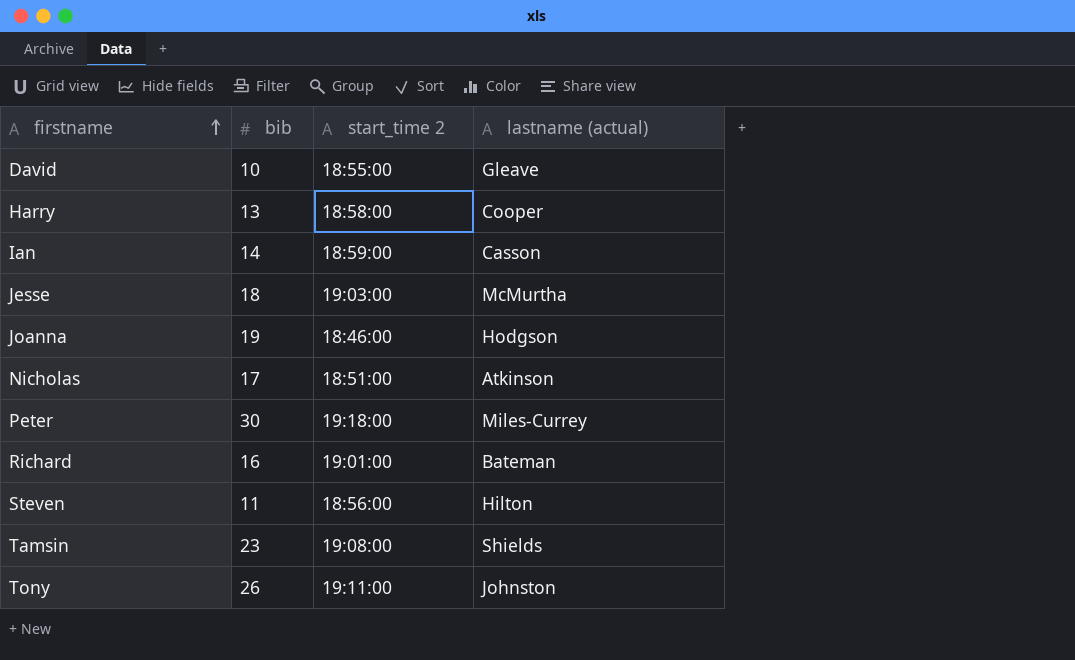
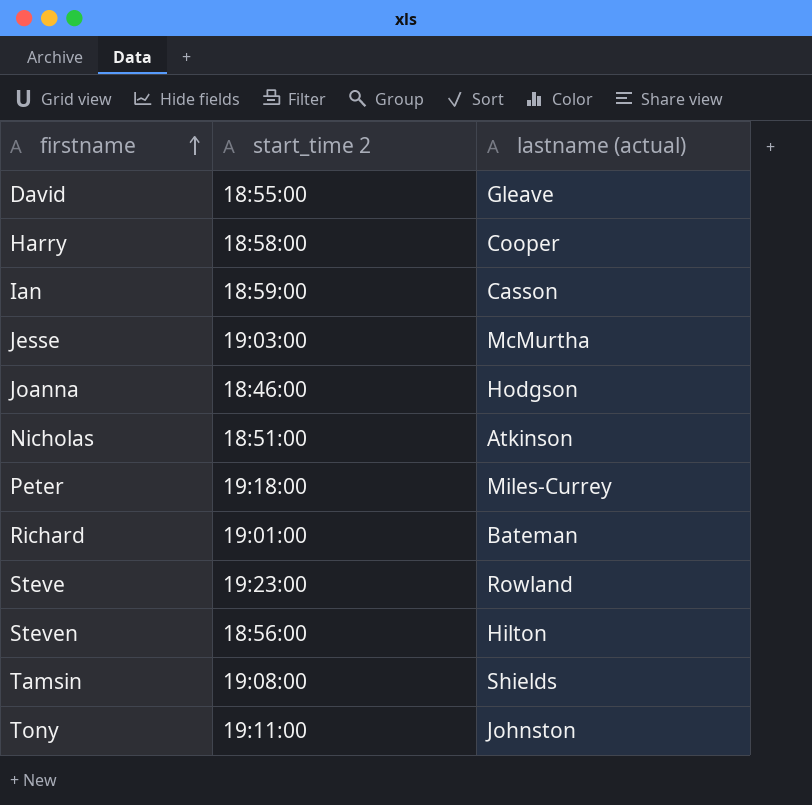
column bib | position: 2 -> none
row Steve: none -> 19:23:00 | Rowland

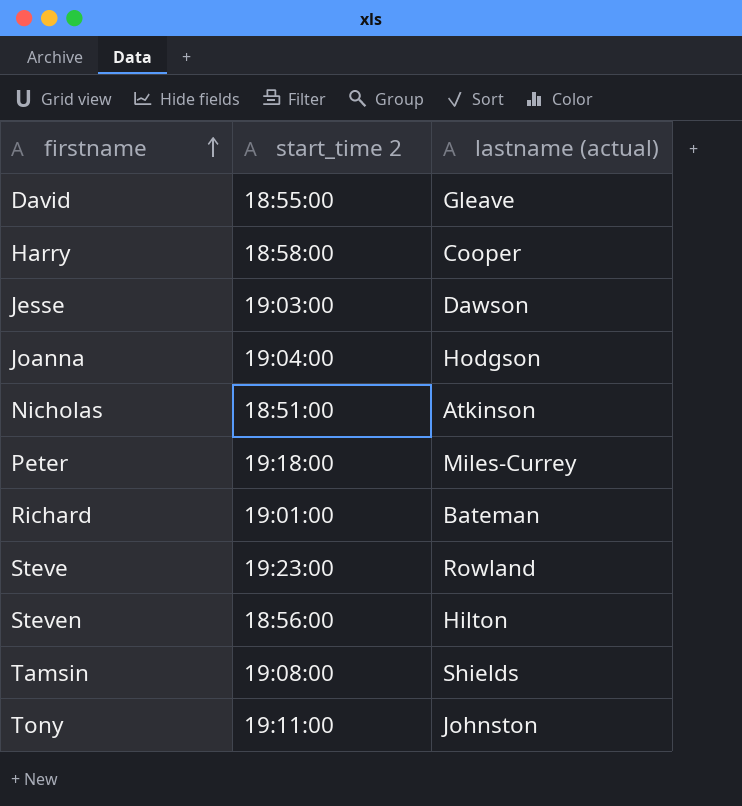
row Ian: 18:59:00 | Casson -> none
Jesse | lastname (actual): McMurtha -> Dawson
Joanna | start_time 2: 18:46:00 -> 19:04:00

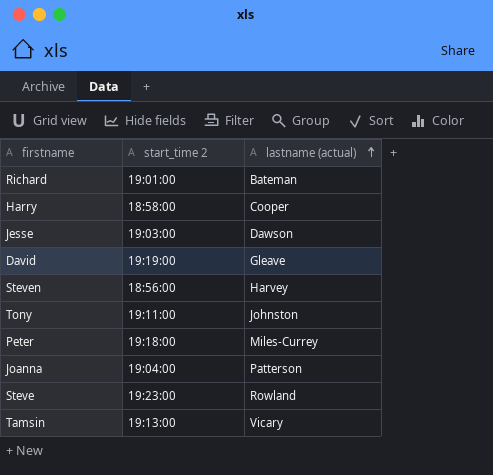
row order: firstname ascending -> lastname (actual) ascending
row Nicholas: 18:51:00 | Atkinson -> none
David | start_time 2: 18:55:00 -> 19:19:00
Steven | lastname (actual): Hilton -> Harvey
Joanna | lastname (actual): Hodgson -> Patterson
Tamsin | start_time 2: 19:08:00 -> 19:13:00
Tamsin | lastname (actual): Shields -> Vicary

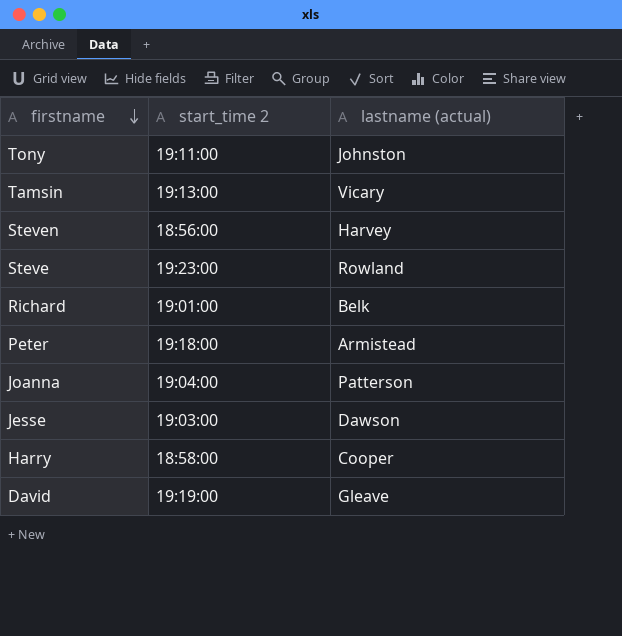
row order: lastname (actual) ascending -> firstname descending
Richard | lastname (actual): Bateman -> Belk
Peter | lastname (actual): Miles-Currey -> Armistead

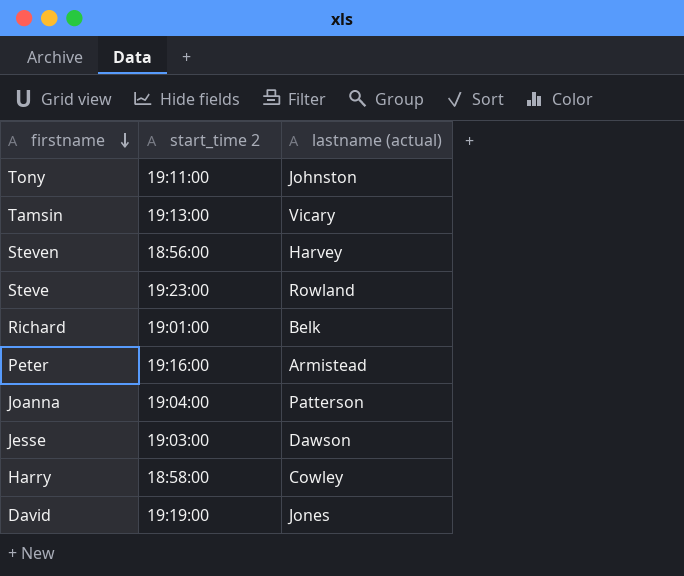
Peter | start_time 2: 19:18:00 -> 19:16:00
Harry | lastname (actual): Cooper -> Cowley
David | lastname (actual): Gleave -> Jones

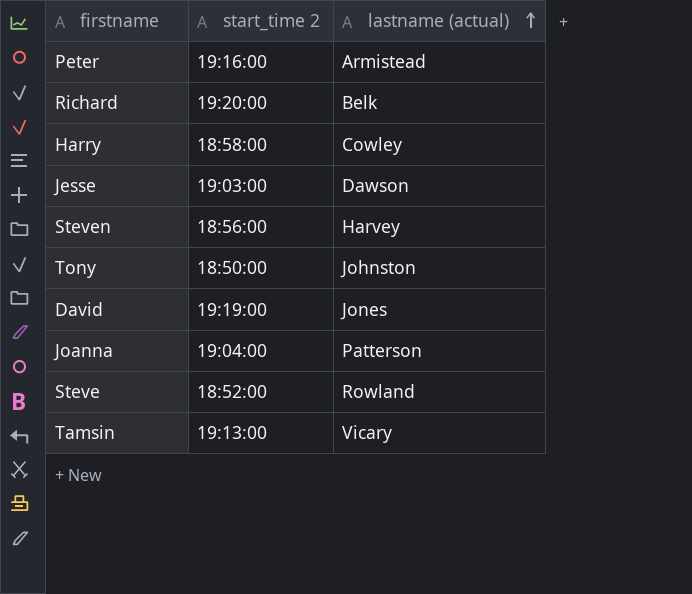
row order: firstname descending -> lastname (actual) ascending
Richard | start_time 2: 19:01:00 -> 19:20:00
Tony | start_time 2: 19:11:00 -> 18:50:00
Steve | start_time 2: 19:23:00 -> 18:52:00

